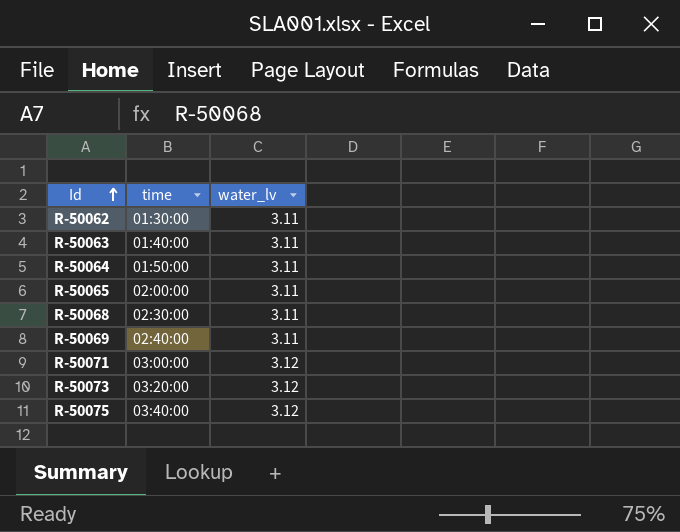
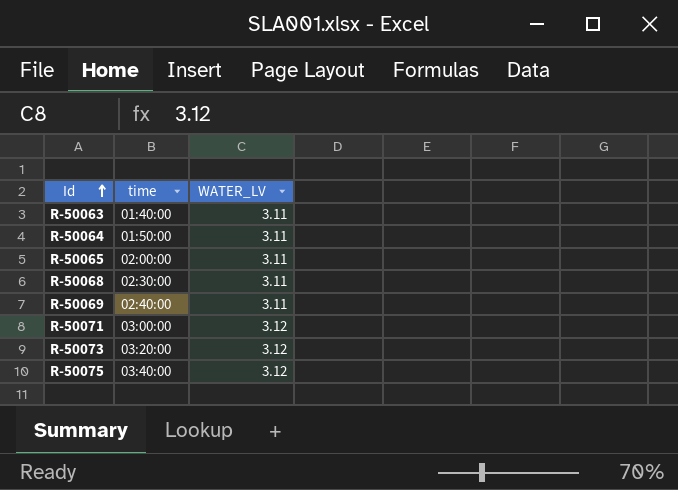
column name: water_lv -> WATER_LV
row R-50062: 01:30:00 | 3.11 -> none

